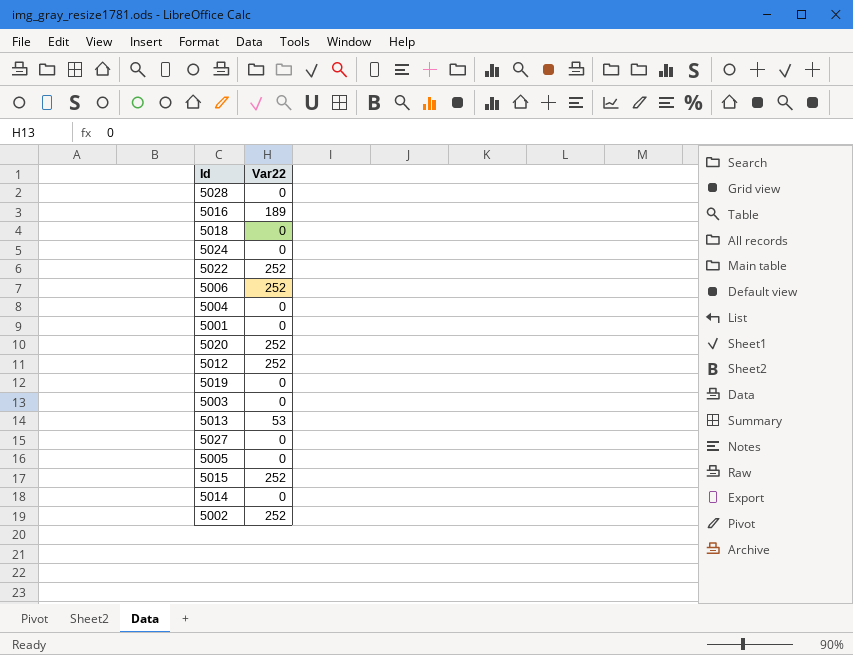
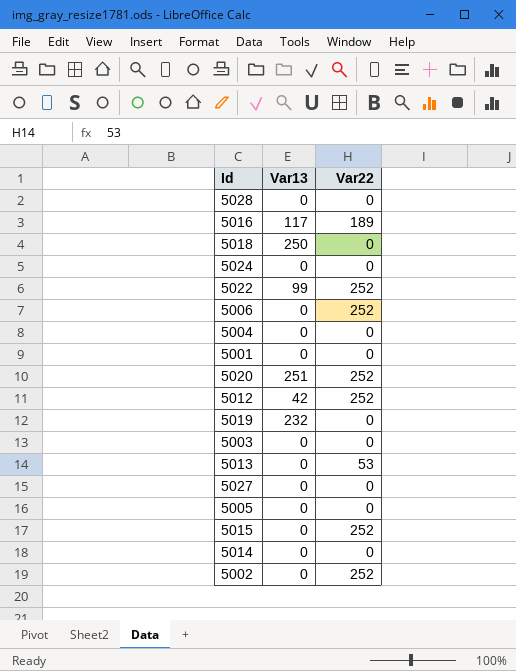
column Var13 | position: none -> 2

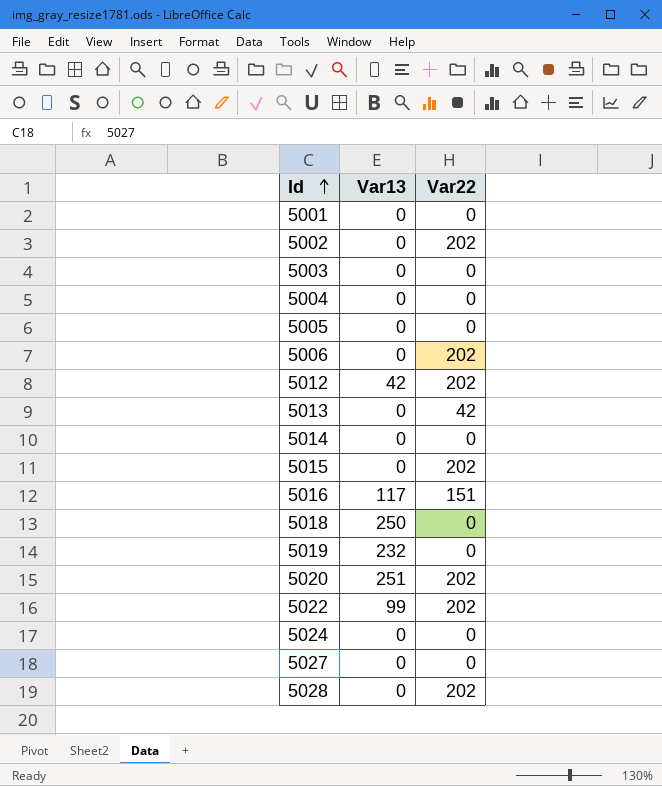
row order: none -> Id ascending
5002 | Var22: 252 -> 202
5006 | Var22: 252 -> 202
5012 | Var22: 252 -> 202
5013 | Var22: 53 -> 42
5015 | Var22: 252 -> 202
5016 | Var22: 189 -> 151
5020 | Var22: 252 -> 202
5022 | Var22: 252 -> 202
5028 | Var22: 0 -> 202

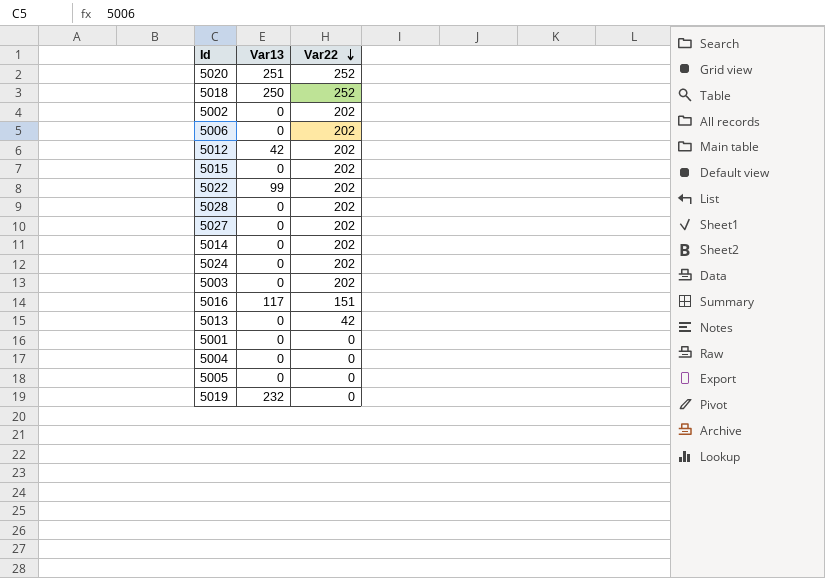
row order: Id ascending -> Var22 descending
5020 | Var22: 202 -> 252
5018 | Var22: 0 -> 252
5027 | Var22: 0 -> 202
5014 | Var22: 0 -> 202
5024 | Var22: 0 -> 202
5003 | Var22: 0 -> 202

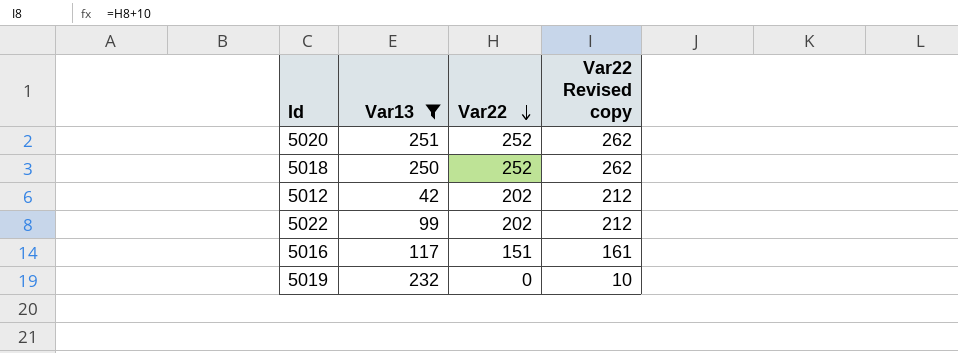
filter: none -> Var13 != 0
column Var22 Revised copy | formula: none -> [Var22] + 10

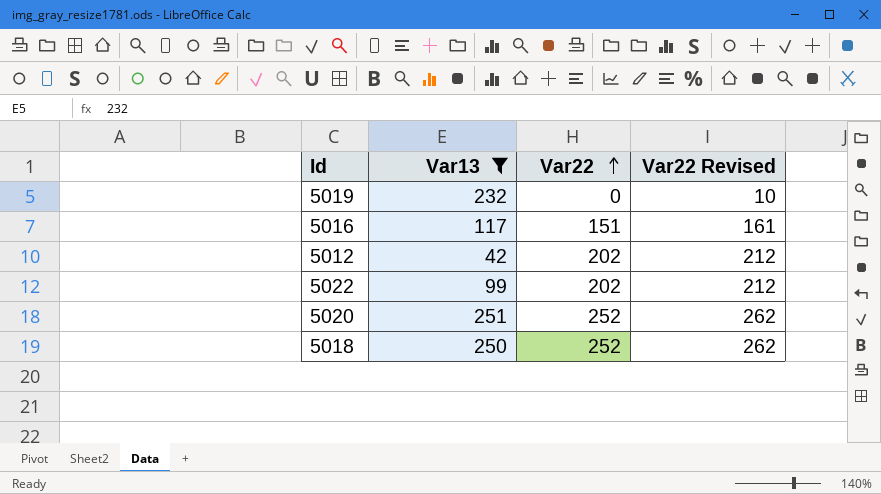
row order: Var22 descending -> Var22 ascending
column name: Var22 Revised copy -> Var22 Revised

